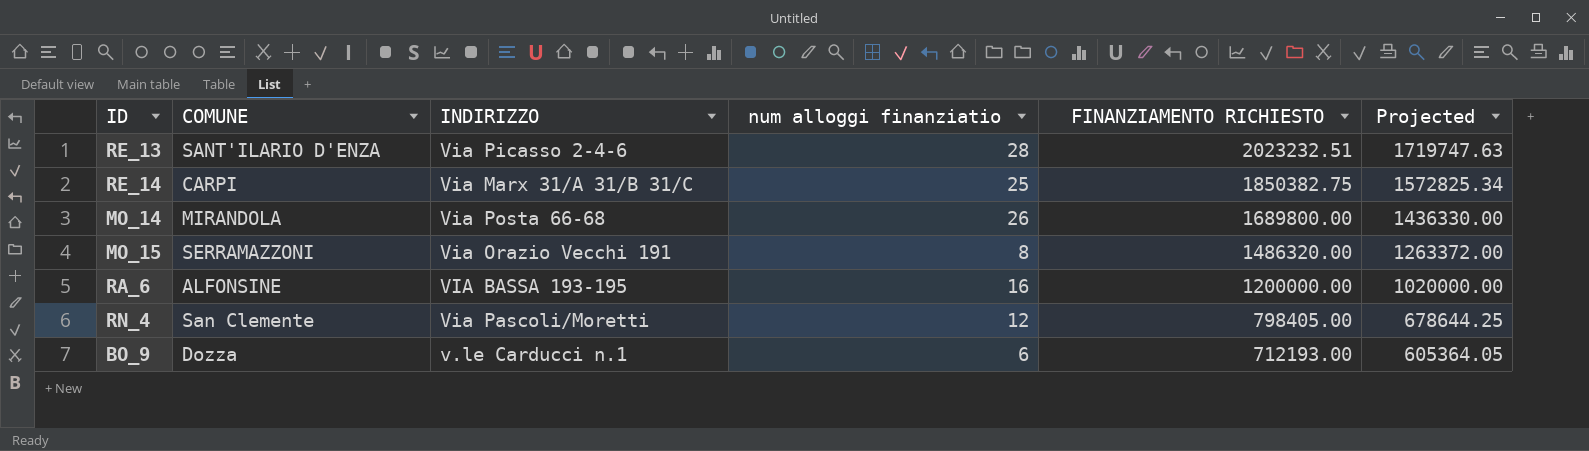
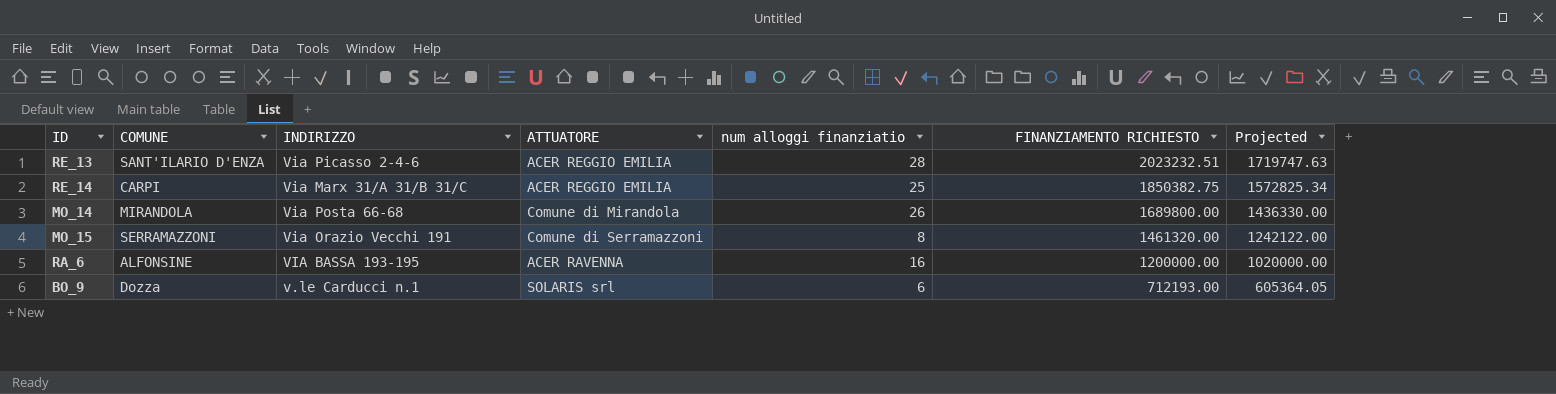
column ATTUATORE | position: none -> 4
row RN_4: San Clemente | Via Pascoli/Moretti | 12 | 798405.00 | 678644.25 -> none
MO_15 | FINANZIAMENTO RICHIESTO: 1486320.00 -> 1461320.00
MO_15 | Projected: 1263372.00 -> 1242122.00

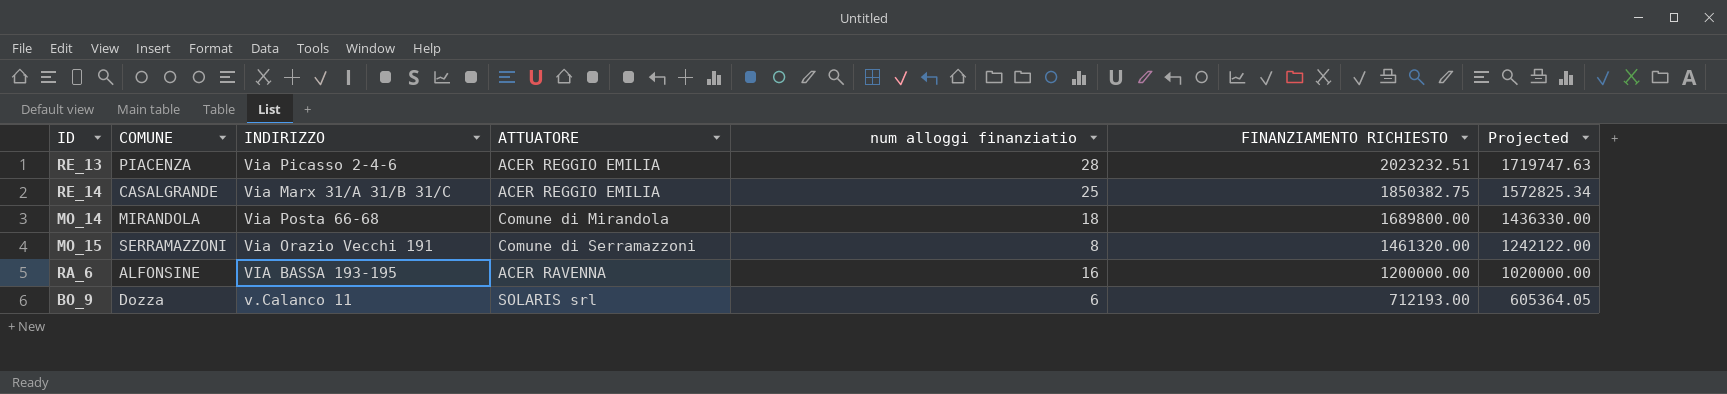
RE_13 | COMUNE: SANT'ILARIO D'ENZA -> PIACENZA
RE_14 | COMUNE: CARPI -> CASALGRANDE
MO_14 | num alloggi finanziatio: 26 -> 18
BO_9 | INDIRIZZO: v.le Carducci n.1 -> v.Calanco 11

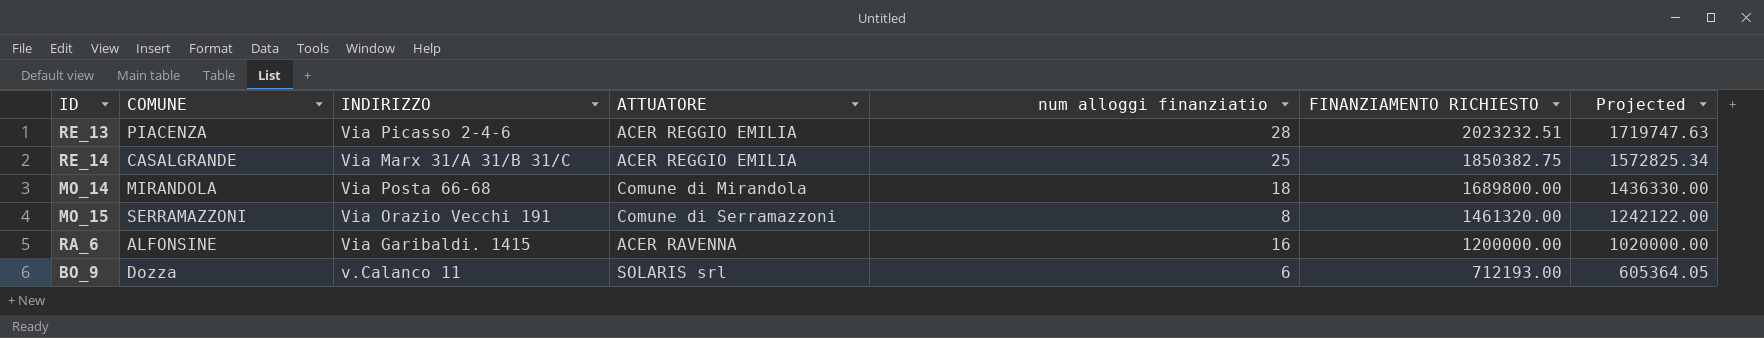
RA_6 | INDIRIZZO: VIA BASSA 193-195 -> Via Garibaldi. 1415

